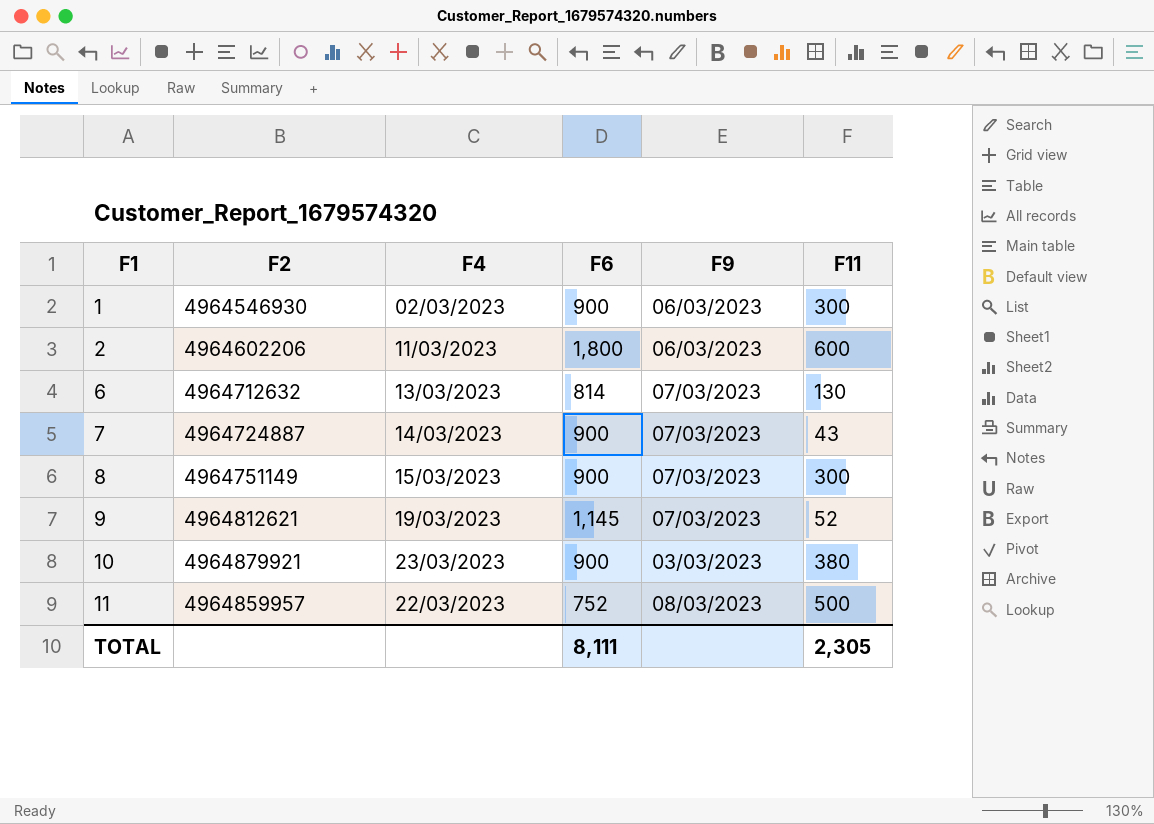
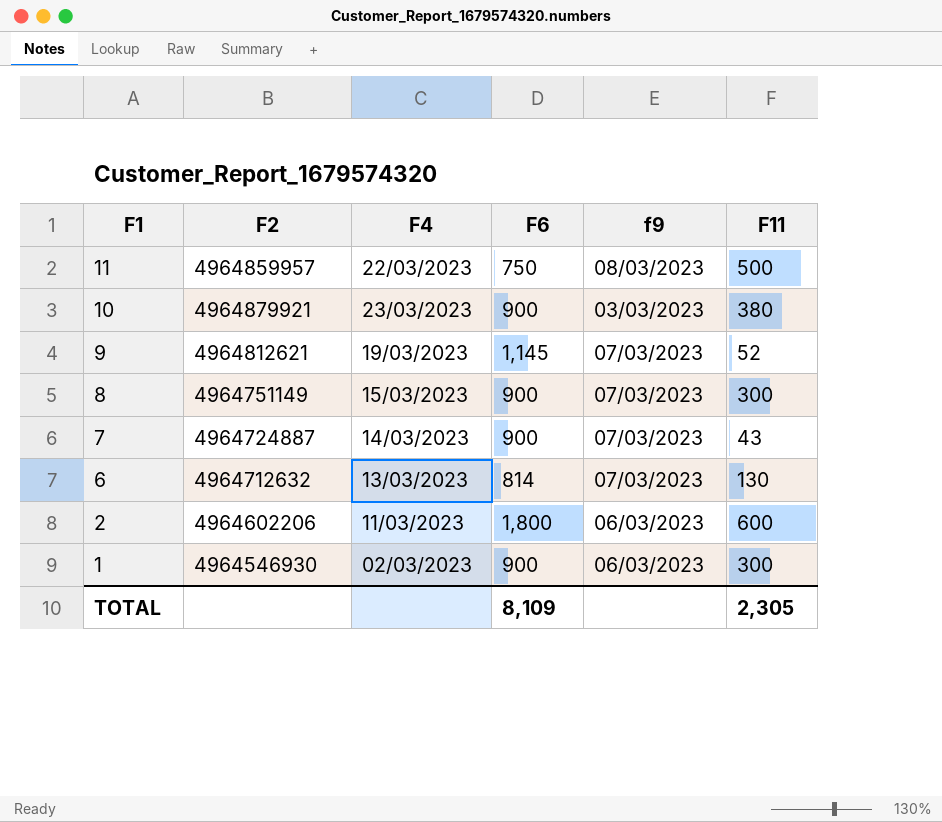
row order: F1 ascending -> F1 descending
column name: F9 -> f9
11 | F6: 752 -> 750
TOTAL | F6: 8,111 -> 8,109

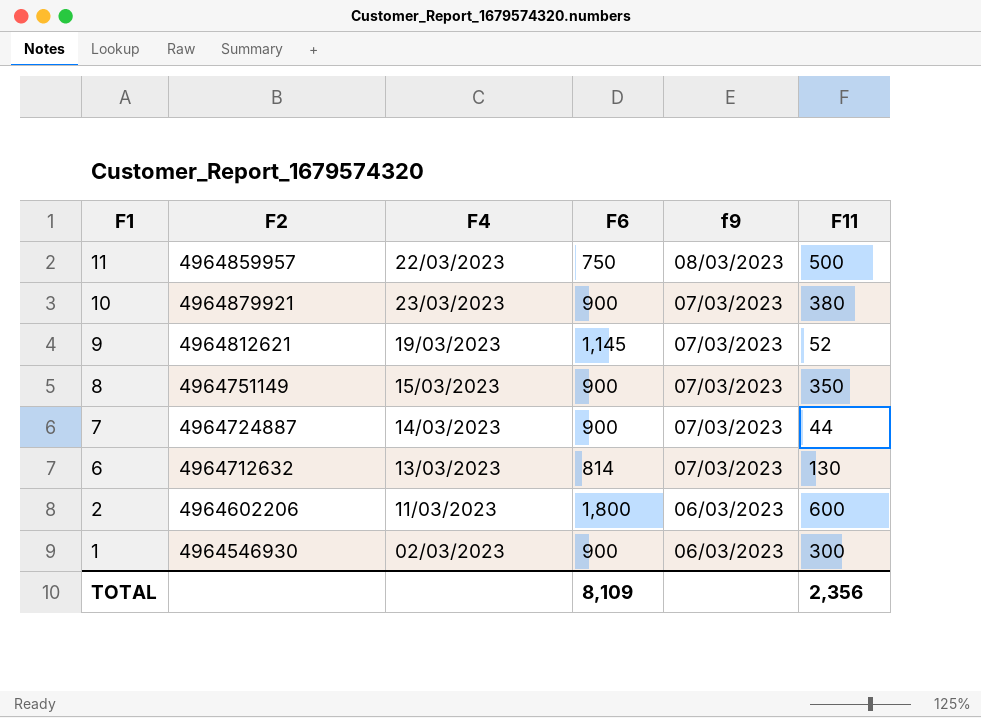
10 | f9: 03/03/2023 -> 07/03/2023
8 | F11: 300 -> 350
7 | F11: 43 -> 44
TOTAL | F11: 2,305 -> 2,356

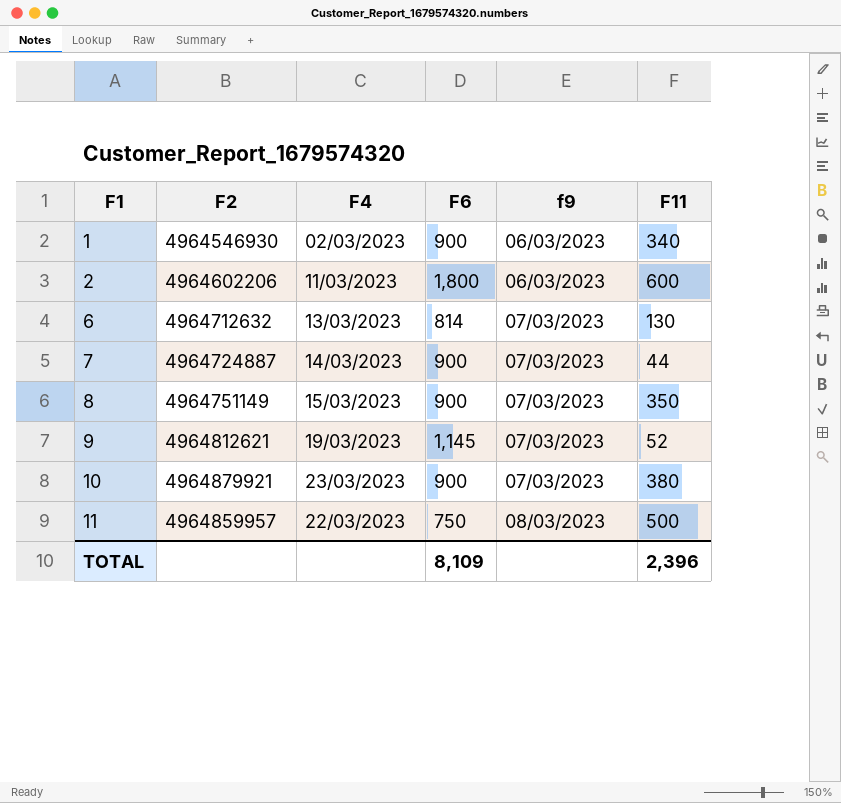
row order: F1 descending -> F1 ascending
1 | F11: 300 -> 340
TOTAL | F11: 2,356 -> 2,396

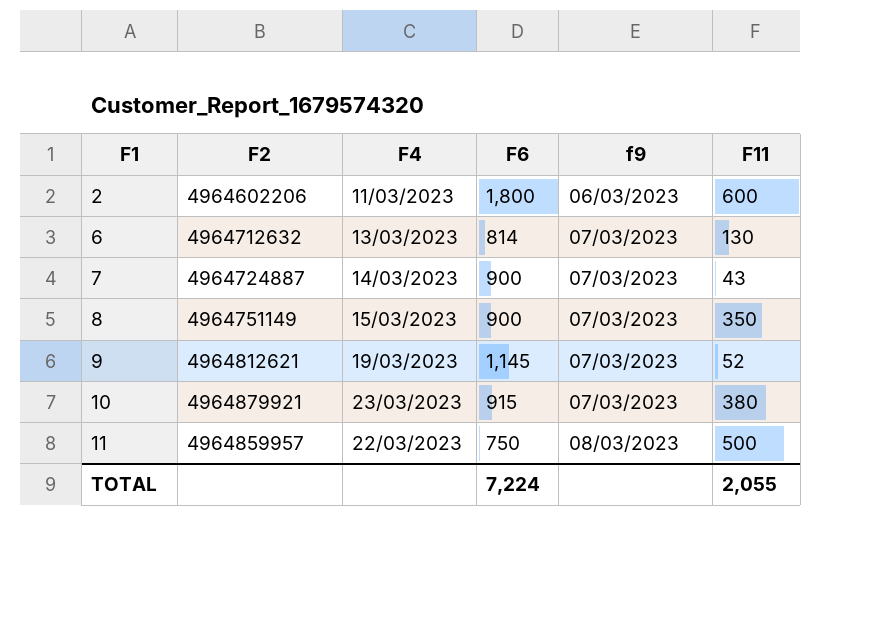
row 1: 4964546930 | 02/03/2023 | 900 | 06/03/2023 | 340 -> none
7 | F11: 44 -> 43
10 | F6: 900 -> 915
TOTAL | F6: 8,109 -> 7,224
TOTAL | F11: 2,396 -> 2,055

